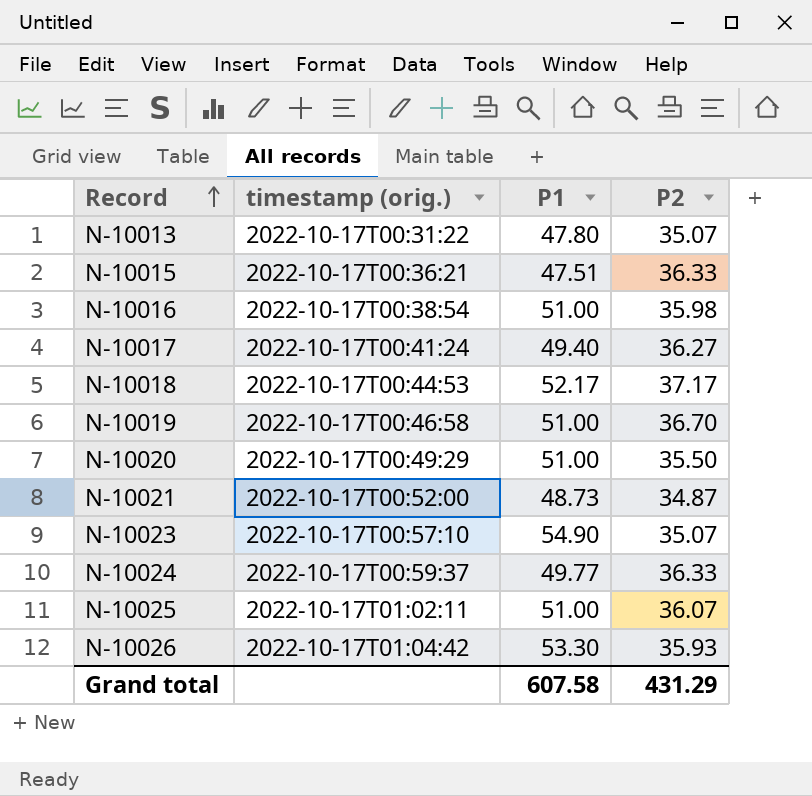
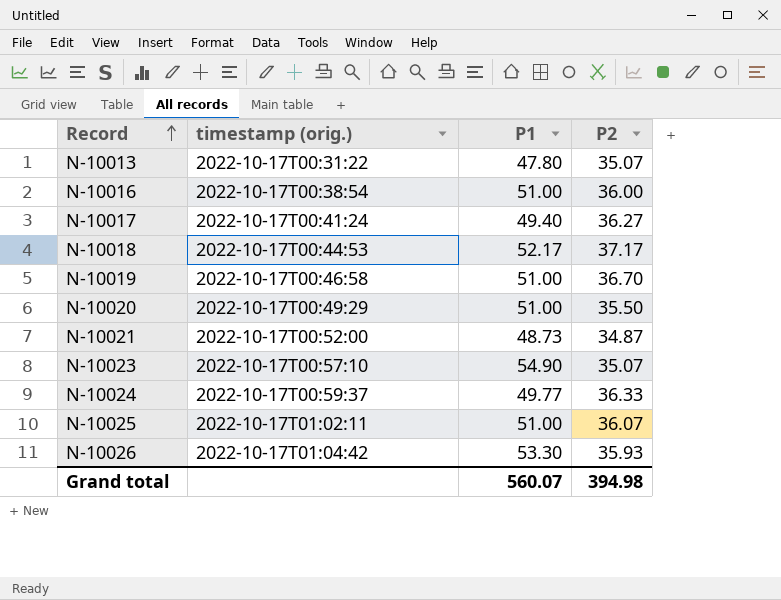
row N-10015: 2022-10-17T00:36:21 | 47.51 | 36.33 -> none
N-10016 | P2: 35.98 -> 36.00
Grand total | P1: 607.58 -> 560.07
Grand total | P2: 431.29 -> 394.98

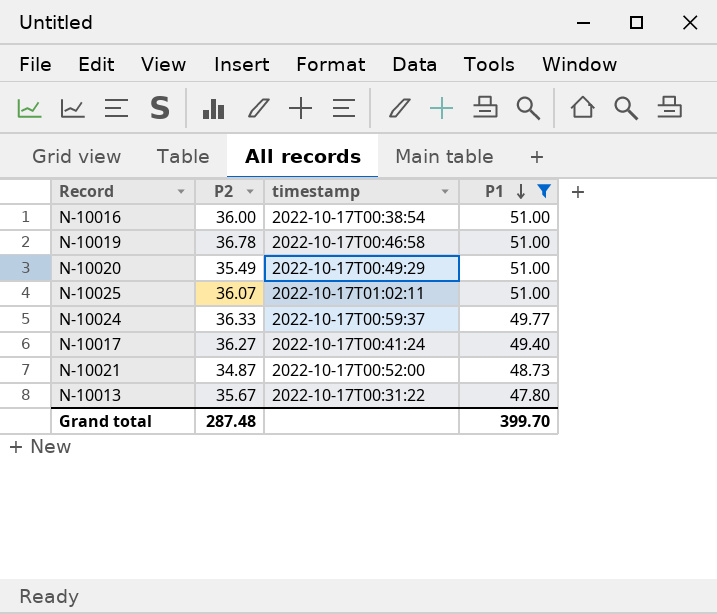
filter: none -> P1 <= 51.00
row order: Record ascending -> P1 descending
column P2 | position: 4 -> 2
column name: timestamp (orig.) -> timestamp
N-10019 | P2: 36.70 -> 36.78
N-10020 | P2: 35.50 -> 35.49
N-10013 | P2: 35.07 -> 35.67
Grand total | P2: 394.98 -> 287.48
Grand total | P1: 560.07 -> 399.70

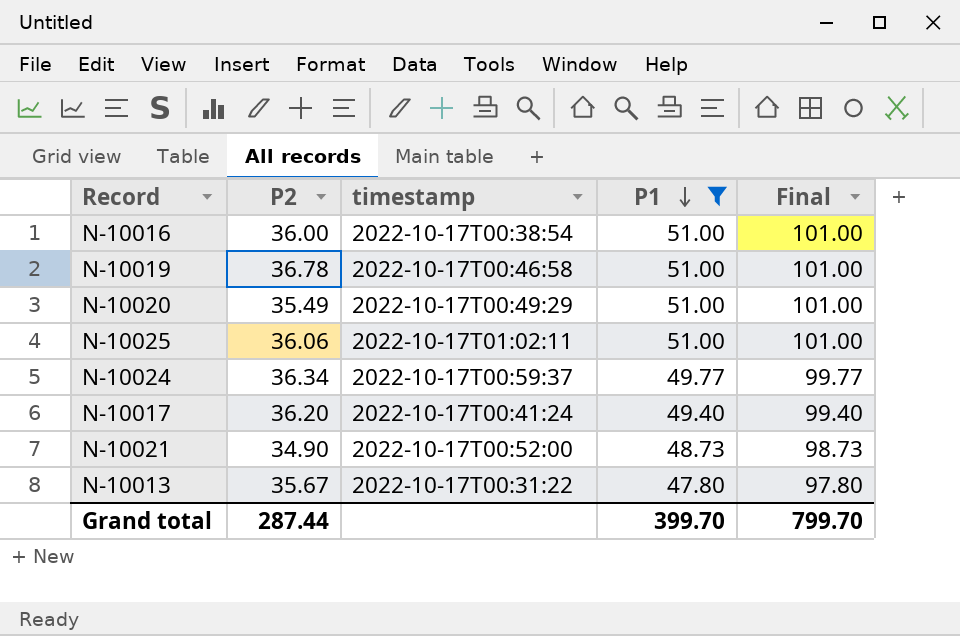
column Final | formula: none -> [P1] + 50
N-10025 | P2: 36.07 -> 36.06
N-10024 | P2: 36.33 -> 36.34
N-10017 | P2: 36.27 -> 36.20
N-10021 | P2: 34.87 -> 34.90
Grand total | P2: 287.48 -> 287.44

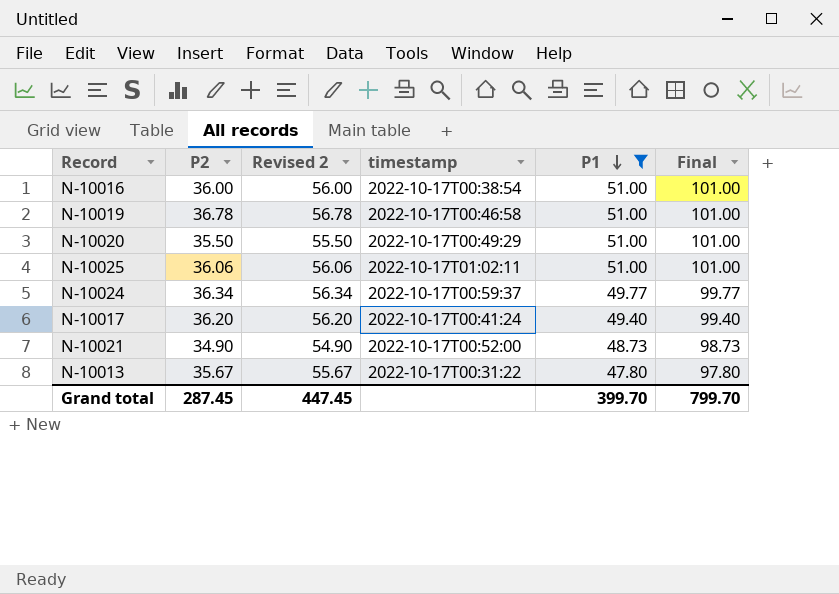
column Revised 2 | formula: none -> [P2] + 20
N-10020 | P2: 35.49 -> 35.50
Grand total | P2: 287.44 -> 287.45

